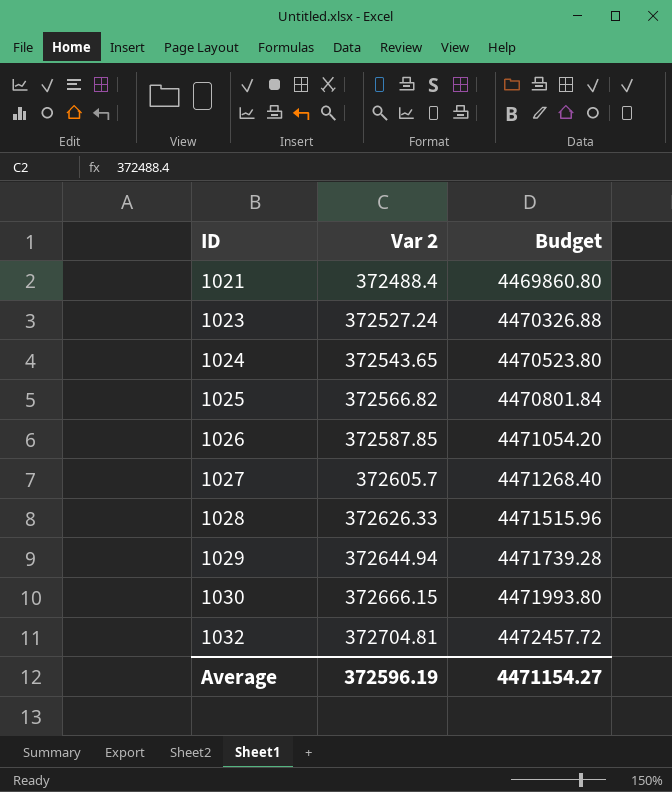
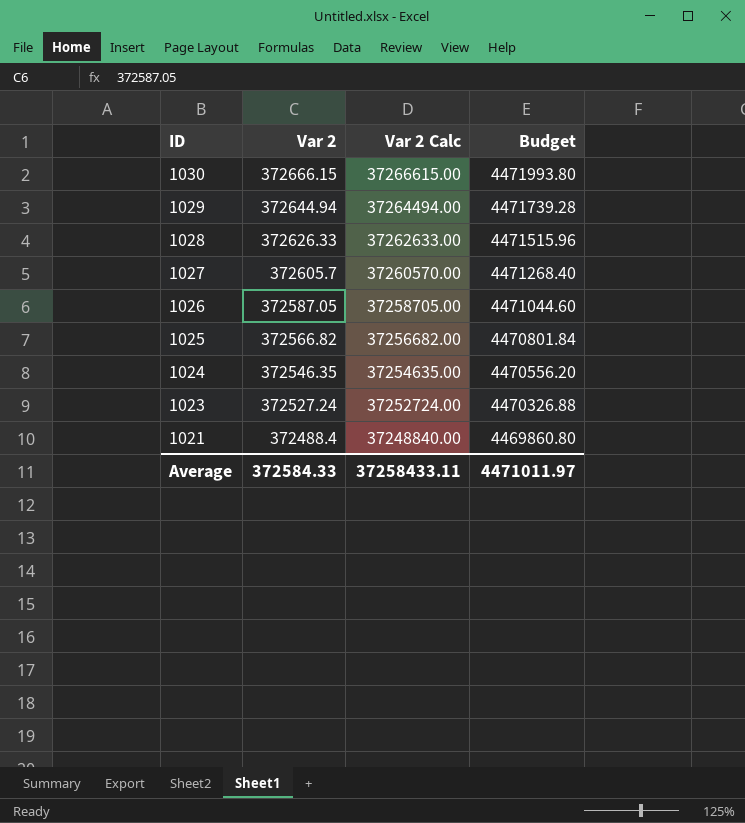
row order: ID ascending -> ID descending
column Var 2 Calc | formula: none -> [Var 2] * 100
row 1032: 372704.81 | 4472457.72 -> none
1026 | Var 2: 372587.85 -> 372587.05
1026 | Budget: 4471054.20 -> 4471044.60
1024 | Var 2: 372543.65 -> 372546.35
1024 | Budget: 4470523.80 -> 4470556.20
Average | Var 2: 372596.19 -> 372584.33
Average | Budget: 4471154.27 -> 4471011.97

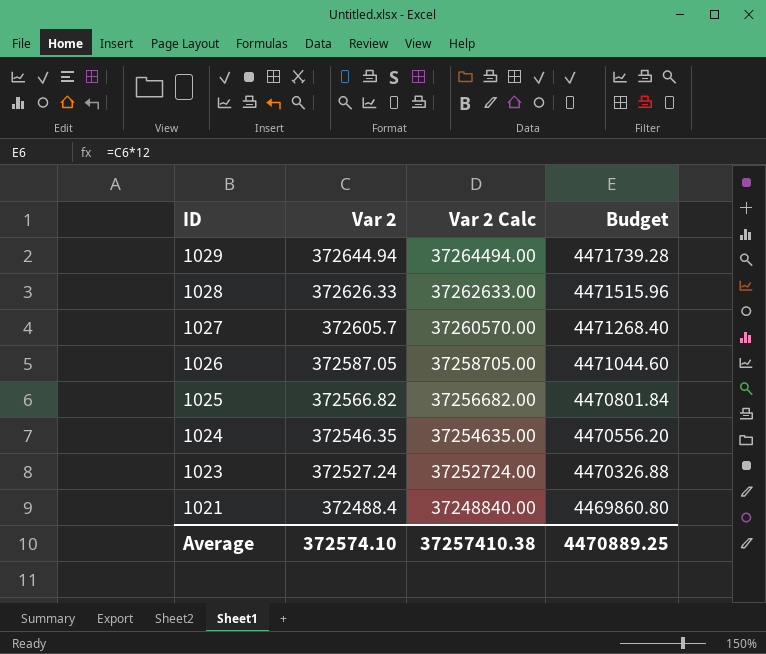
row 1030: 372666.15 | 37266615.00 | 4471993.80 -> none
Average | Var 2: 372584.33 -> 372574.10
Average | Var 2 Calc: 37258433.11 -> 37257410.38
Average | Budget: 4471011.97 -> 4470889.25

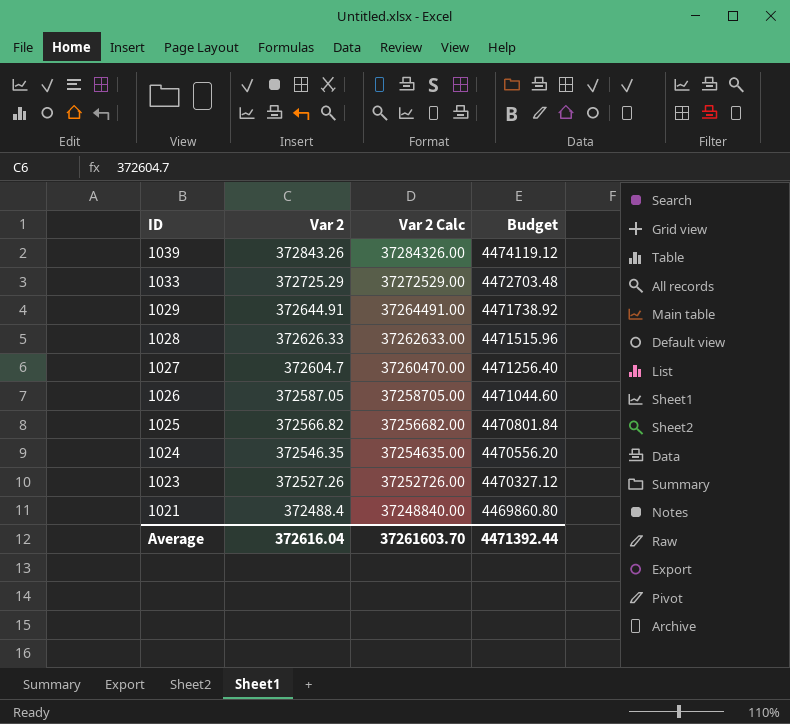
row 1039: none -> 372843.26 | 37284326.00 | 4474119.12
row 1033: none -> 372725.29 | 37272529.00 | 4472703.48
1029 | Var 2: 372644.94 -> 372644.91
1029 | Var 2 Calc: 37264494.00 -> 37264491.00
1029 | Budget: 4471739.28 -> 4471738.92
1027 | Var 2: 372605.7 -> 372604.7
1027 | Var 2 Calc: 37260570.00 -> 37260470.00
1027 | Budget: 4471268.40 -> 4471256.40
1023 | Var 2: 372527.24 -> 372527.26
1023 | Var 2 Calc: 37252724.00 -> 37252726.00
1023 | Budget: 4470326.88 -> 4470327.12
Average | Var 2: 372574.10 -> 372616.04
Average | Var 2 Calc: 37257410.38 -> 37261603.70
Average | Budget: 4470889.25 -> 4471392.44

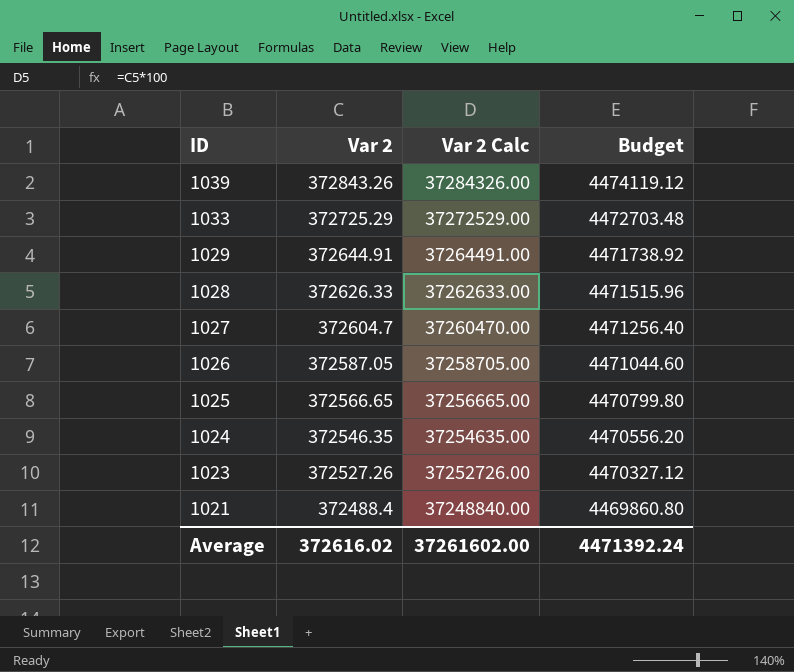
1025 | Var 2: 372566.82 -> 372566.65
1025 | Var 2 Calc: 37256682.00 -> 37256665.00
1025 | Budget: 4470801.84 -> 4470799.80
Average | Var 2: 372616.04 -> 372616.02
Average | Var 2 Calc: 37261603.70 -> 37261602.00
Average | Budget: 4471392.44 -> 4471392.24

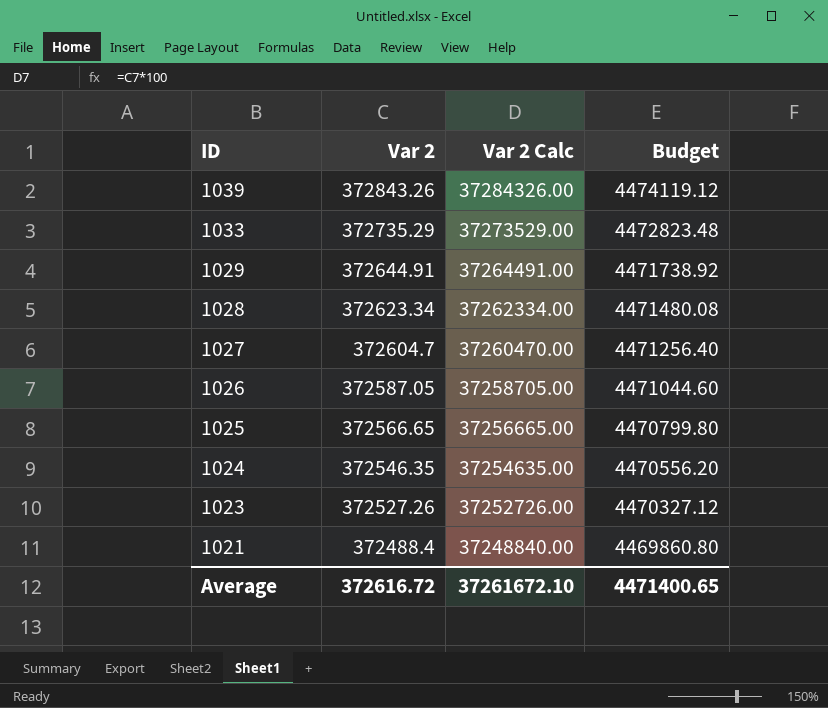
1033 | Var 2: 372725.29 -> 372735.29
1033 | Var 2 Calc: 37272529.00 -> 37273529.00
1033 | Budget: 4472703.48 -> 4472823.48
1028 | Var 2: 372626.33 -> 372623.34
1028 | Var 2 Calc: 37262633.00 -> 37262334.00
1028 | Budget: 4471515.96 -> 4471480.08
Average | Var 2: 372616.02 -> 372616.72
Average | Var 2 Calc: 37261602.00 -> 37261672.10
Average | Budget: 4471392.24 -> 4471400.65

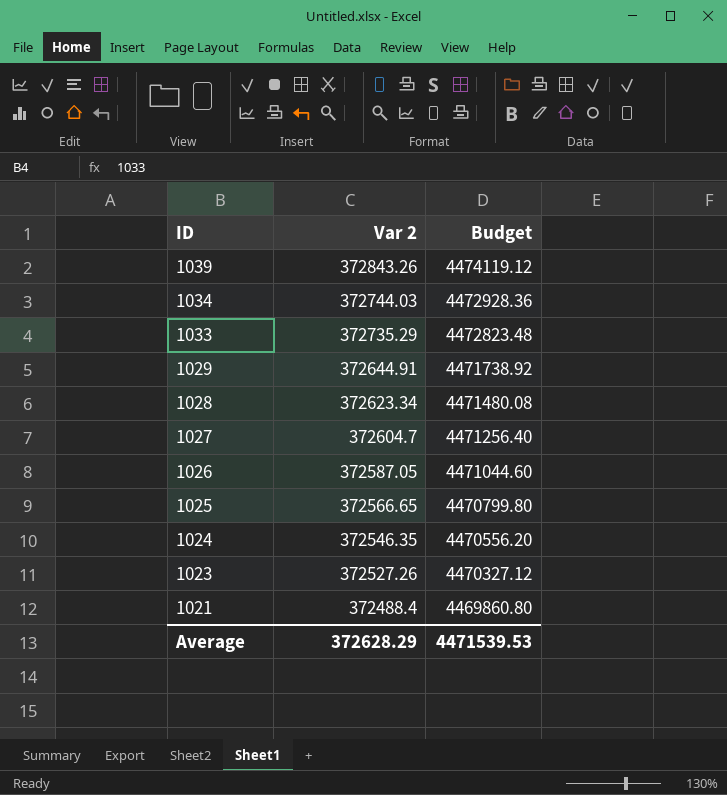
column Var 2 Calc | formula: [Var 2] * 100 -> none
row 1034: none -> 372744.03 | 4472928.36
Average | Var 2: 372616.72 -> 372628.29
Average | Budget: 4471400.65 -> 4471539.53

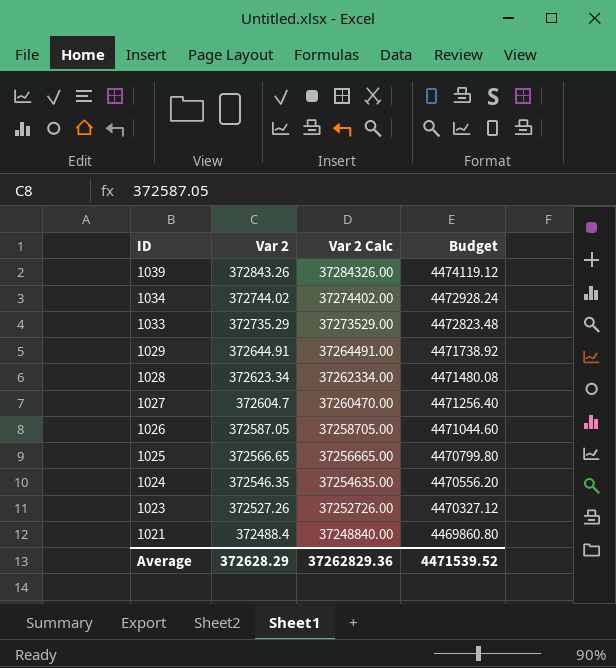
column Var 2 Calc | formula: none -> [Var 2] * 100
1034 | Var 2: 372744.03 -> 372744.02
1034 | Budget: 4472928.36 -> 4472928.24
Average | Budget: 4471539.53 -> 4471539.52

